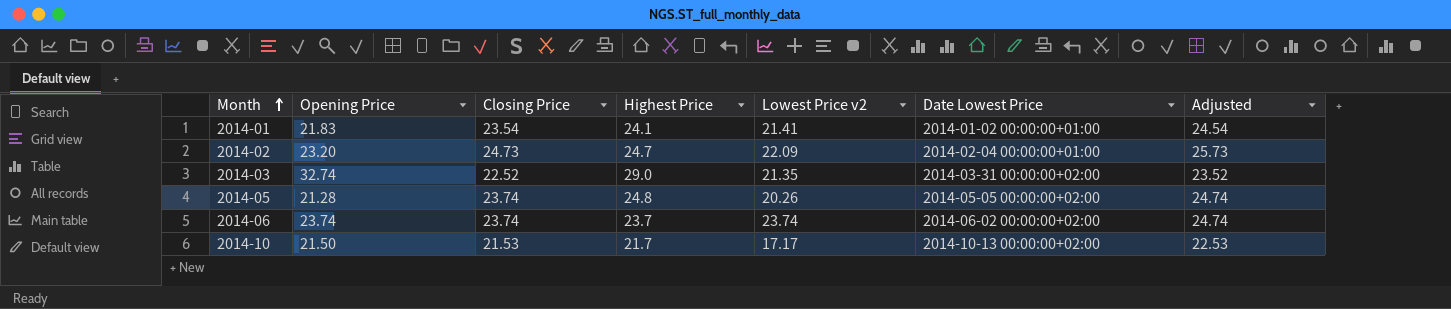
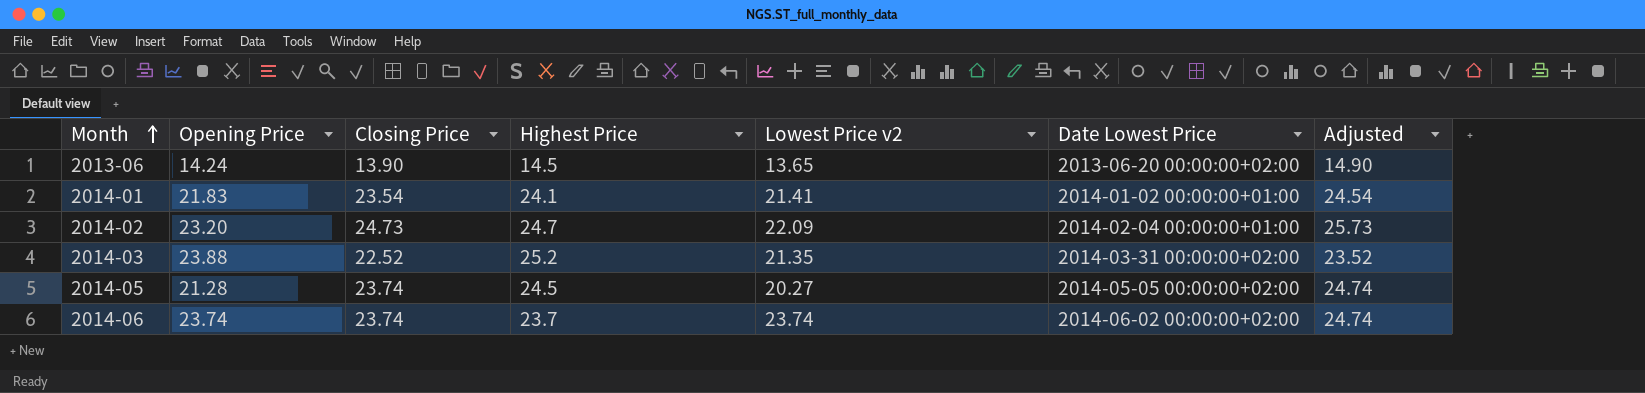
row 2014-10: 21.50 | 21.53 | 21.7 | 17.17 | 2014-10-13 00:00:00+02:00 | 22.53 -> none
row 2013-06: none -> 14.24 | 13.90 | 14.5 | 13.65 | 2013-06-20 00:00:00+02:00 | 14.90
2014-03 | Opening Price: 32.74 -> 23.88
2014-03 | Highest Price: 29.0 -> 25.2
2014-05 | Highest Price: 24.8 -> 24.5
2014-05 | Lowest Price v2: 20.26 -> 20.27

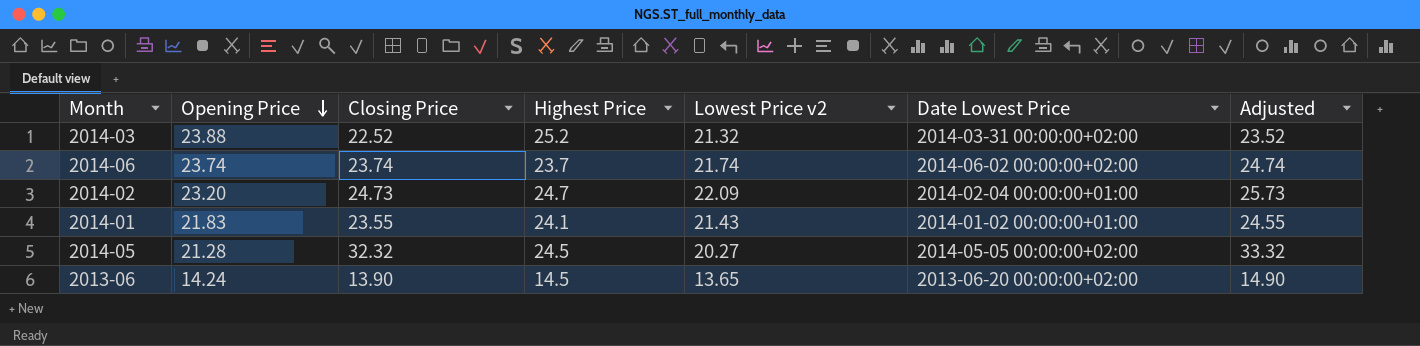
row order: Month ascending -> Opening Price descending
2014-03 | Lowest Price v2: 21.35 -> 21.32
2014-06 | Lowest Price v2: 23.74 -> 21.74
2014-01 | Closing Price: 23.54 -> 23.55
2014-01 | Lowest Price v2: 21.41 -> 21.43
2014-01 | Adjusted: 24.54 -> 24.55
2014-05 | Closing Price: 23.74 -> 32.32
2014-05 | Adjusted: 24.74 -> 33.32

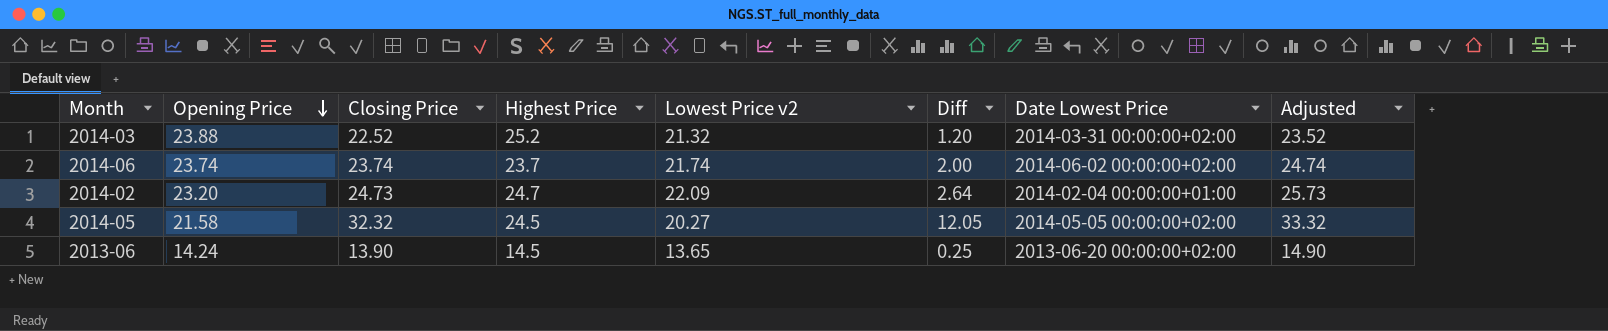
column Diff | formula: none -> [Closing Price] - [Lowest Price v2]
row 2014-01: 21.83 | 23.55 | 24.1 | 21.43 | 2014-01-02 00:00:00+01:00 | 24.55 -> none
2014-05 | Opening Price: 21.28 -> 21.58

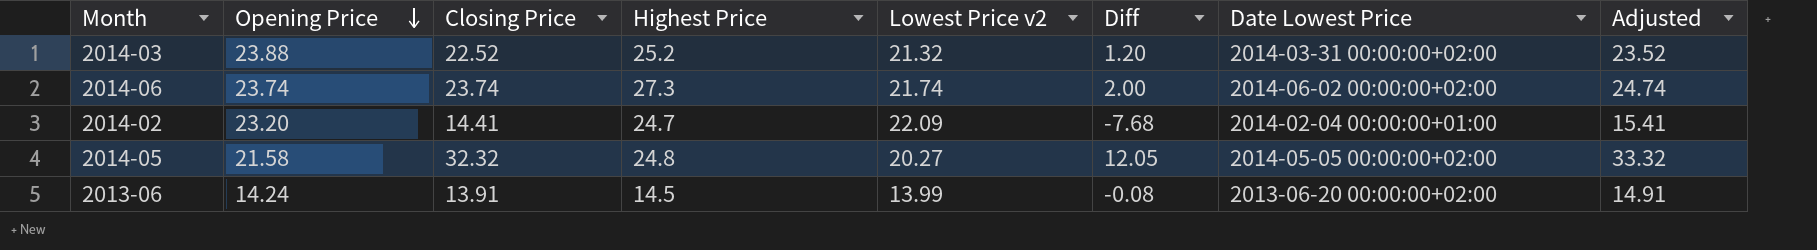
2014-06 | Highest Price: 23.7 -> 27.3
2014-02 | Closing Price: 24.73 -> 14.41
2014-02 | Diff: 2.64 -> -7.68
2014-02 | Adjusted: 25.73 -> 15.41
2014-05 | Highest Price: 24.5 -> 24.8
2013-06 | Closing Price: 13.90 -> 13.91
2013-06 | Lowest Price v2: 13.65 -> 13.99
2013-06 | Diff: 0.25 -> -0.08
2013-06 | Adjusted: 14.90 -> 14.91

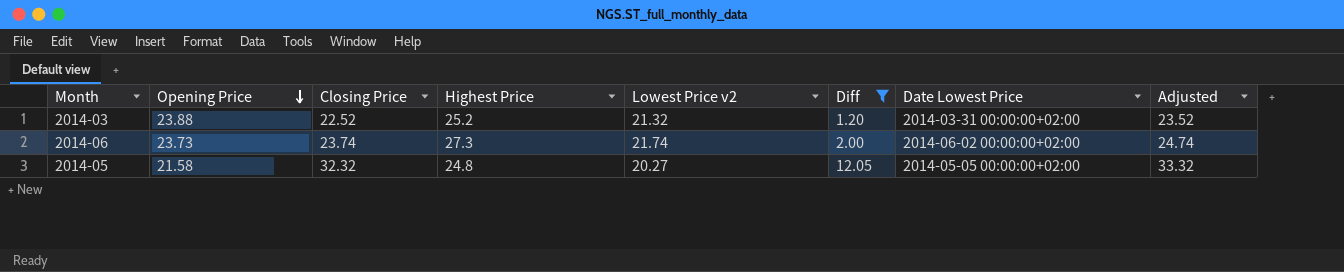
filter: none -> Diff >= 1.20
2014-06 | Opening Price: 23.74 -> 23.73

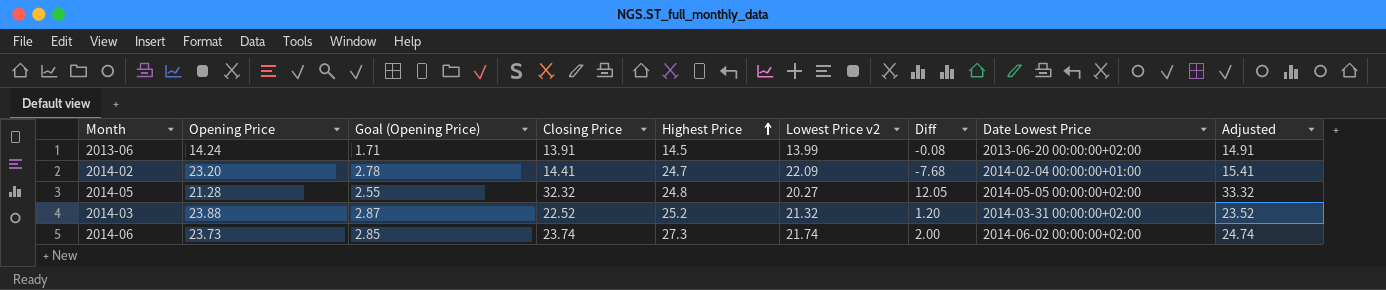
filter: Diff >= 1.20 -> none
row order: Opening Price descending -> Highest Price ascending
column Goal (Opening Price) | formula: none -> [Opening Price] * 0.12
2014-05 | Opening Price: 21.58 -> 21.28

